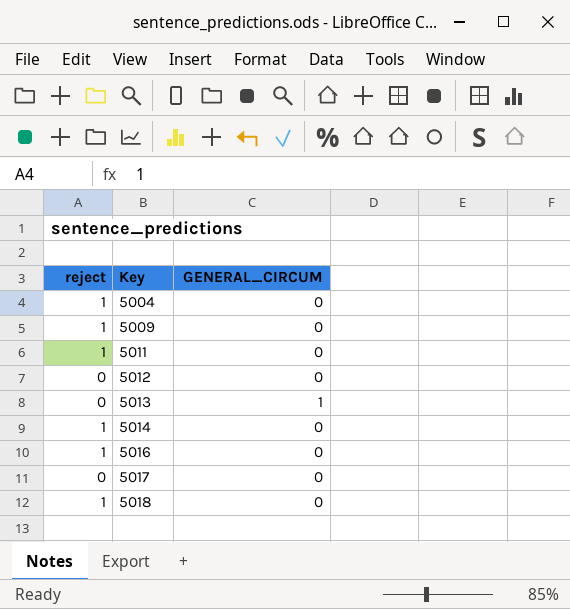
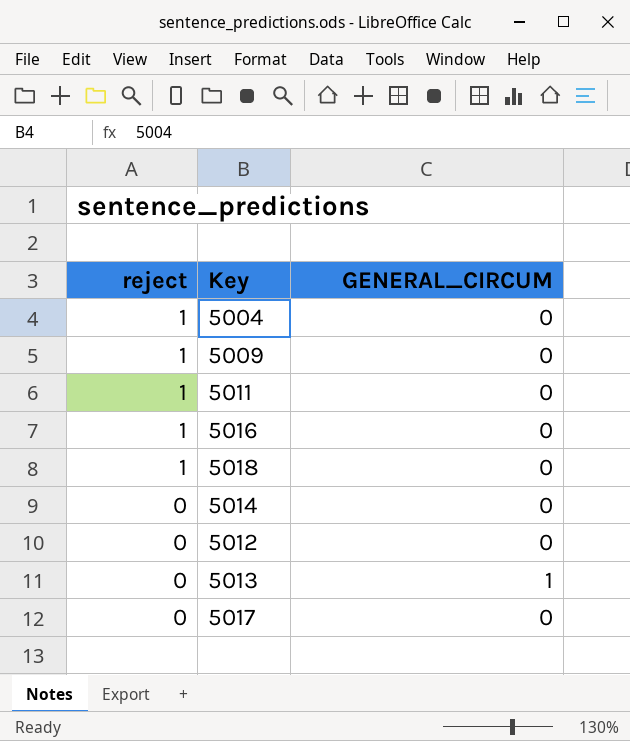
row order: Key ascending -> reject descending
5014 | reject: 1 -> 0

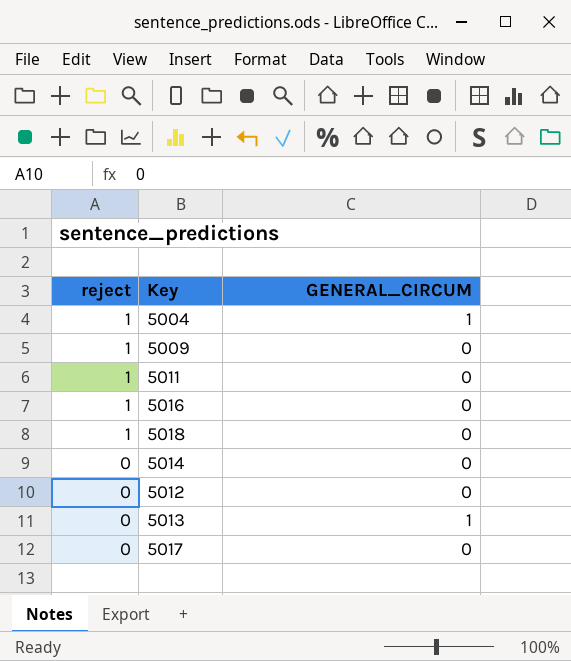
5004 | GENERAL_CIRCUM: 0 -> 1

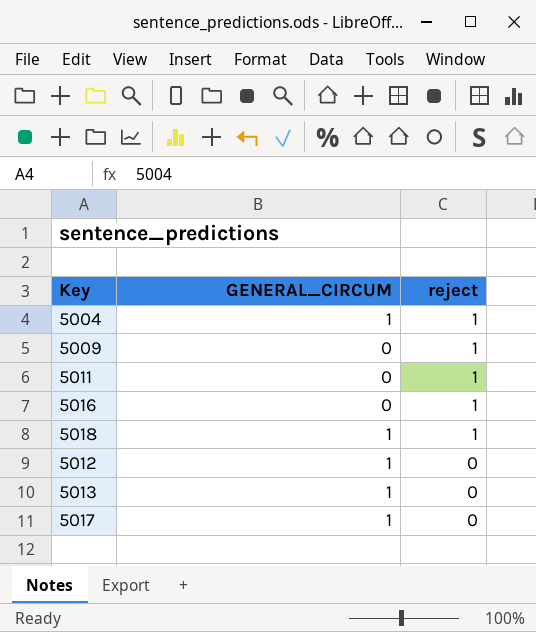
column reject | position: 1 -> 3
row 5014: 0 | 0 -> none
5018 | GENERAL_CIRCUM: 0 -> 1
5012 | GENERAL_CIRCUM: 0 -> 1
5017 | GENERAL_CIRCUM: 0 -> 1

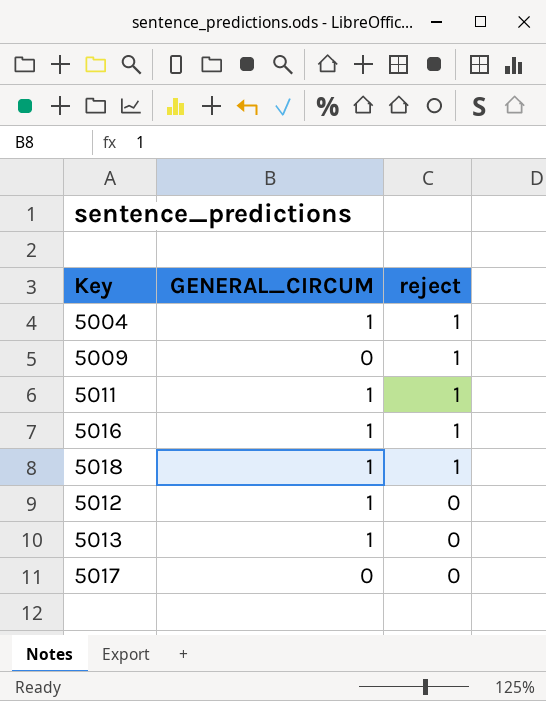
5011 | GENERAL_CIRCUM: 0 -> 1
5016 | GENERAL_CIRCUM: 0 -> 1
5017 | GENERAL_CIRCUM: 1 -> 0

